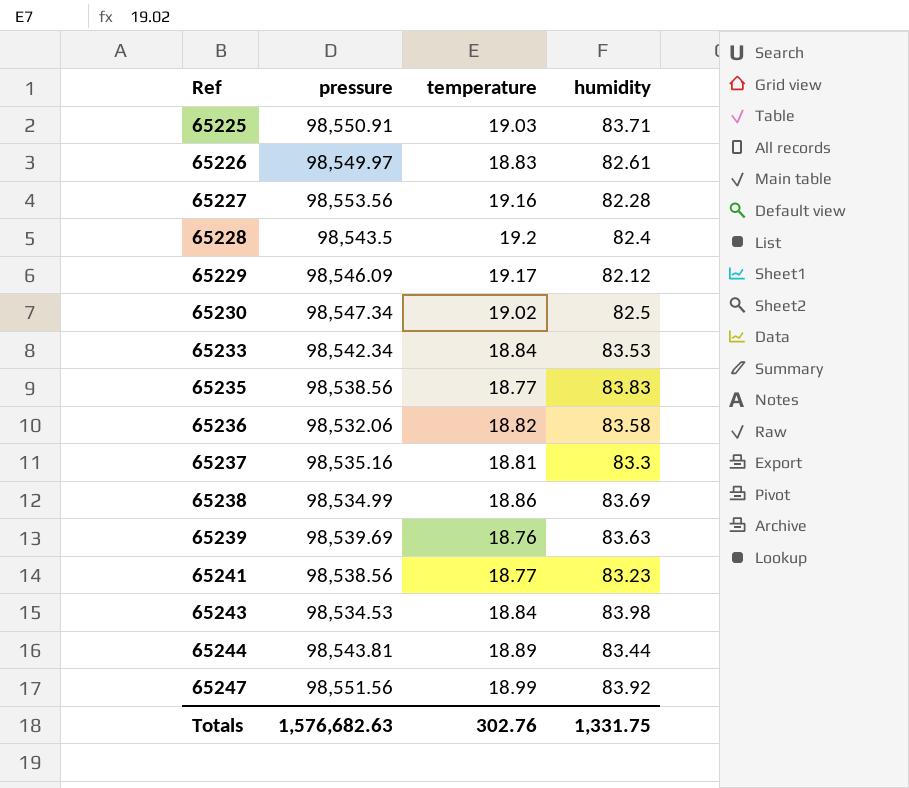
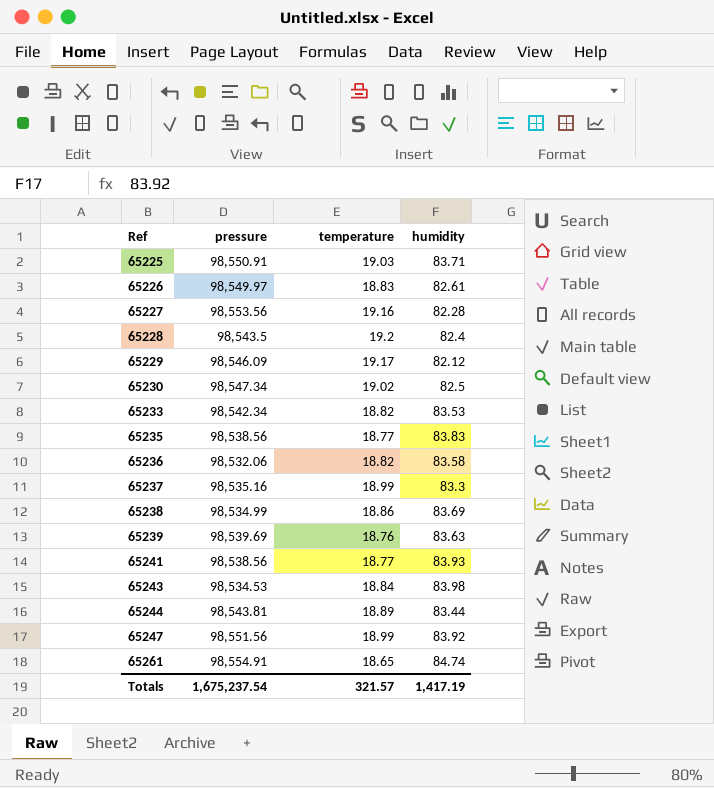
65233 | temperature: 18.84 -> 18.82
65237 | temperature: 18.81 -> 18.99
65241 | humidity: 83.23 -> 83.93
row 65261: none -> 98,554.91 | 18.65 | 84.74
Totals | pressure: 1,576,682.63 -> 1,675,237.54
Totals | temperature: 302.76 -> 321.57
Totals | humidity: 1,331.75 -> 1,417.19

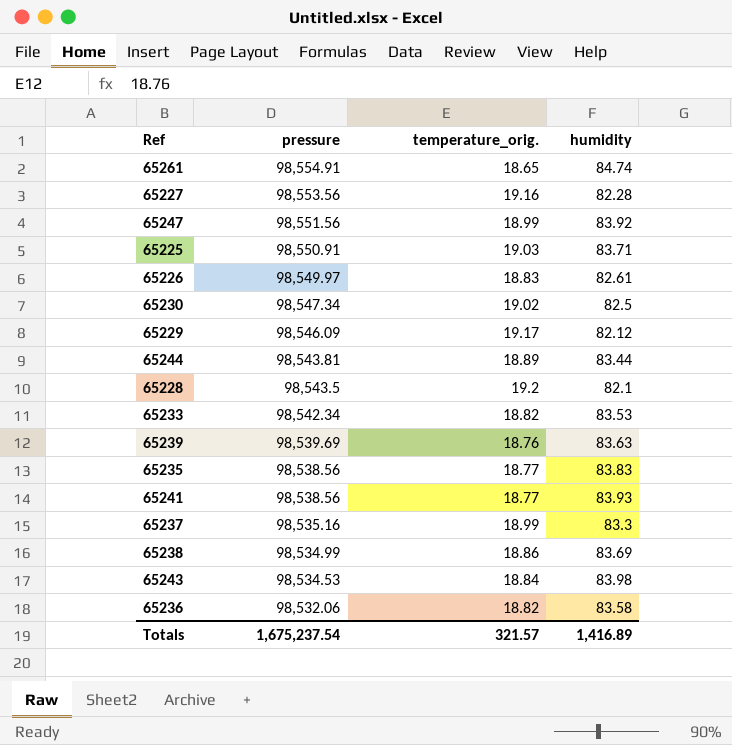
row order: Ref ascending -> pressure descending
column name: temperature -> temperature_orig.
65228 | humidity: 82.4 -> 82.1
Totals | humidity: 1,417.19 -> 1,416.89

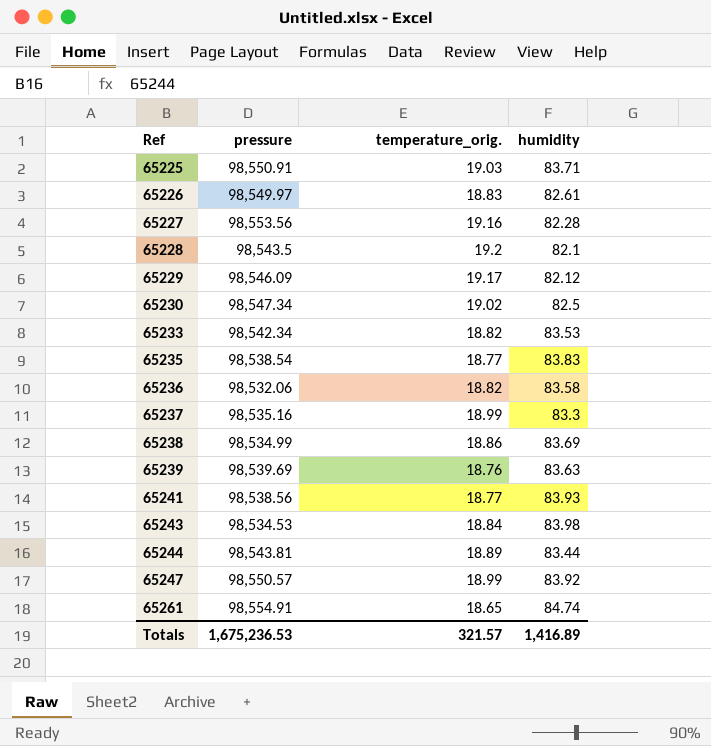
row order: pressure descending -> Ref ascending
65235 | pressure: 98,538.56 -> 98,538.54
65247 | pressure: 98,551.56 -> 98,550.57
Totals | pressure: 1,675,237.54 -> 1,675,236.53

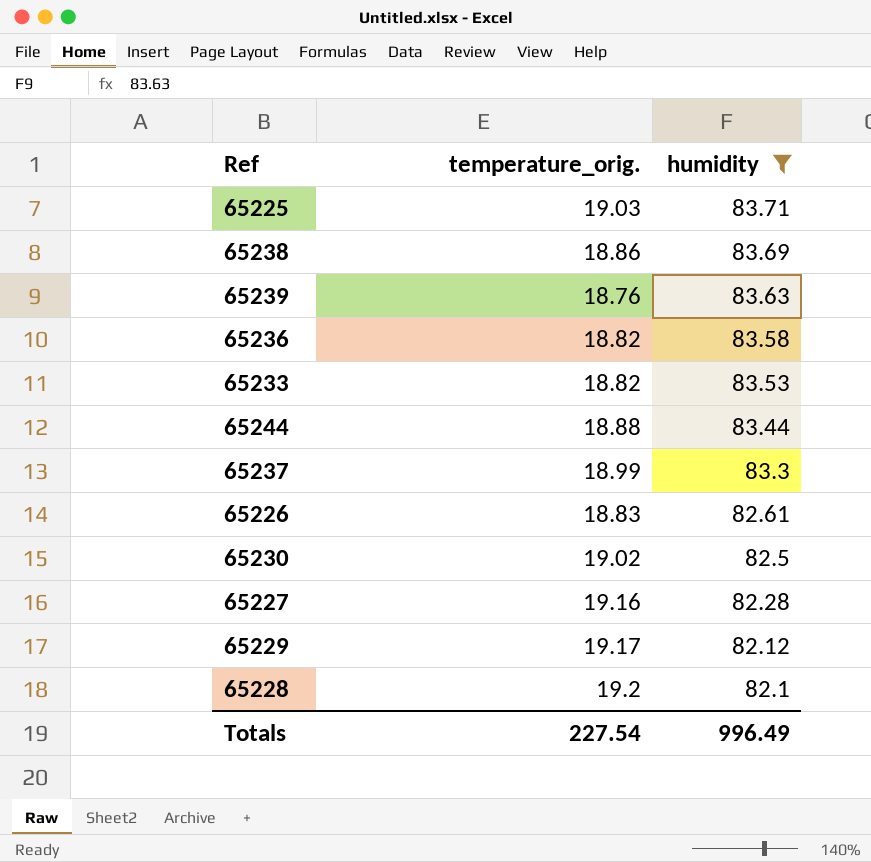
filter: none -> humidity <= 83.71
row order: Ref ascending -> humidity descending
column pressure | position: 2 -> none
65244 | temperature_orig.: 18.89 -> 18.88
Totals | temperature_orig.: 321.57 -> 227.54
Totals | humidity: 1,416.89 -> 996.49

